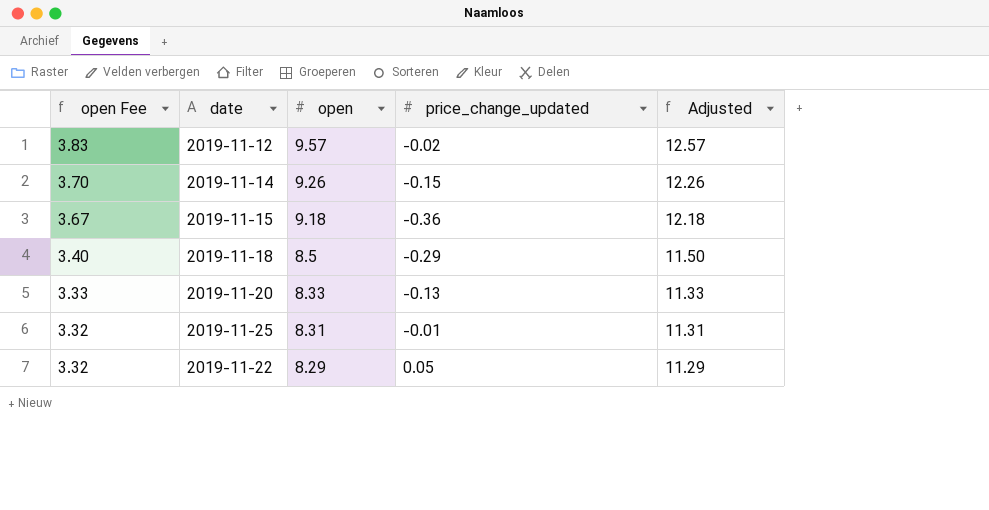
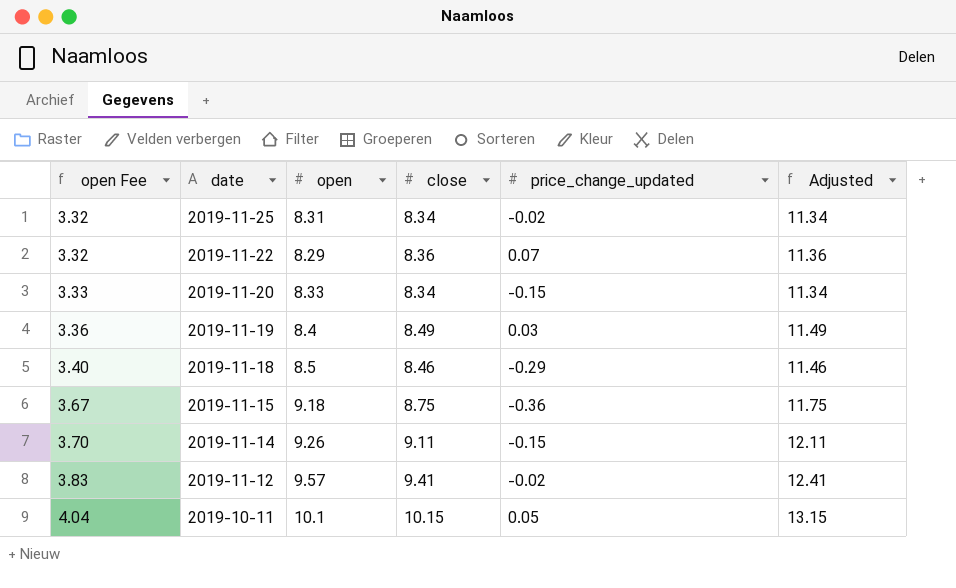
row order: open Fee descending -> open Fee ascending
column close | position: none -> 4
column Adjusted | formula: [open] + 3 -> [close] + 3
2019-11-25 | price_change_updated: -0.01 -> -0.02
2019-11-22 | price_change_updated: 0.05 -> 0.07
2019-11-20 | price_change_updated: -0.13 -> -0.15
row 2019-11-19: none -> 3.36 | 8.4 | 8.49 | 0.03 | 11.49
row 2019-10-11: none -> 4.04 | 10.1 | 10.15 | 0.05 | 13.15

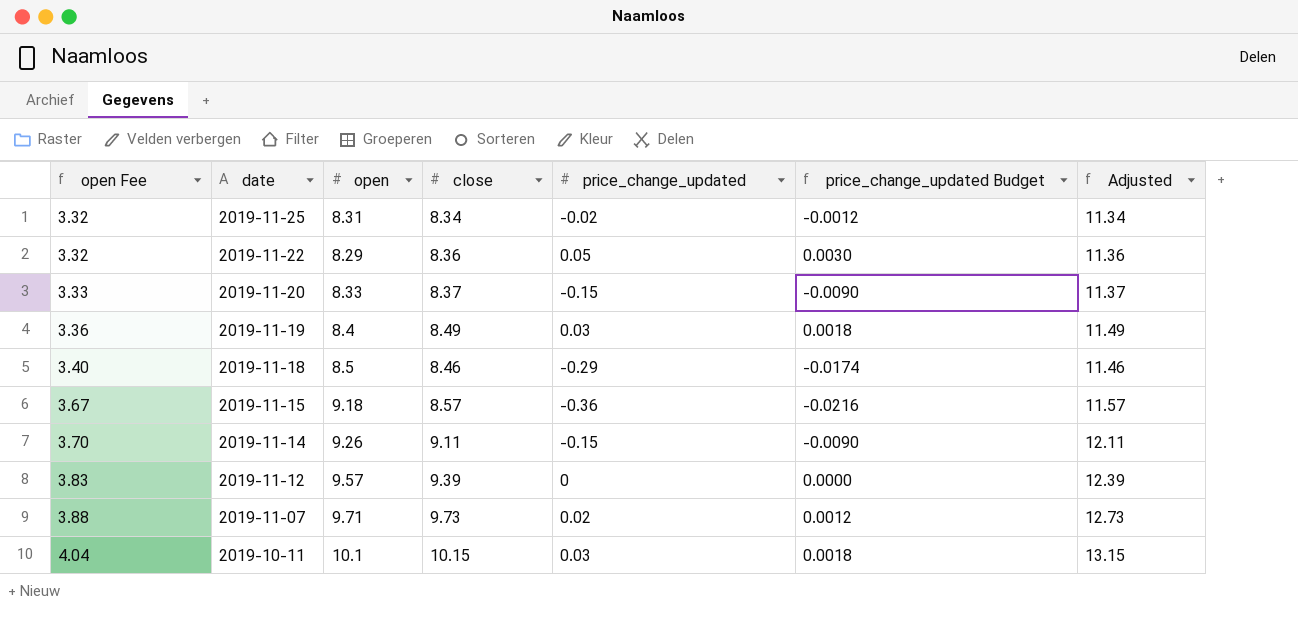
column price_change_updated Budget | formula: none -> [price_change_updated] * 0.06
2019-11-22 | price_change_updated: 0.07 -> 0.05
2019-11-20 | close: 8.34 -> 8.37
2019-11-20 | Adjusted: 11.34 -> 11.37
2019-11-15 | close: 8.75 -> 8.57
2019-11-15 | Adjusted: 11.75 -> 11.57
2019-11-12 | close: 9.41 -> 9.39
2019-11-12 | price_change_updated: -0.02 -> 0
2019-11-12 | Adjusted: 12.41 -> 12.39
row 2019-11-07: none -> 3.88 | 9.71 | 9.73 | 0.02 | 0.0012 | 12.73
2019-10-11 | price_change_updated: 0.05 -> 0.03

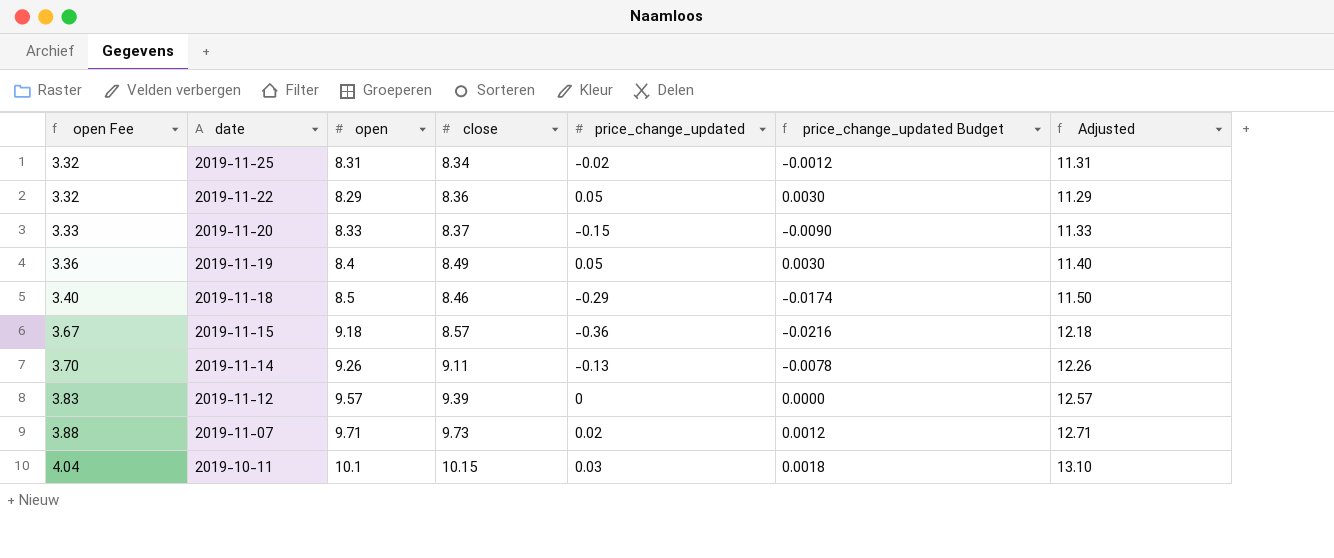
column Adjusted | formula: [close] + 3 -> [open] + 3
2019-11-19 | price_change_updated: 0.03 -> 0.05
2019-11-19 | price_change_updated Budget: 0.0018 -> 0.0030
2019-11-14 | price_change_updated: -0.15 -> -0.13
2019-11-14 | price_change_updated Budget: -0.0090 -> -0.0078

